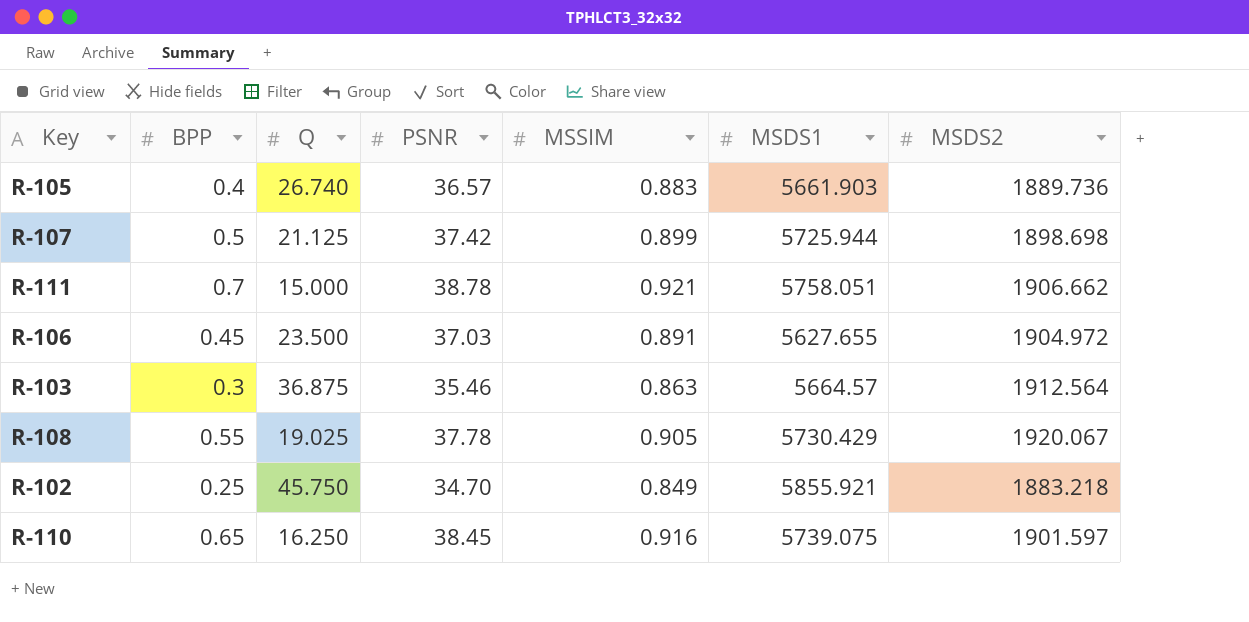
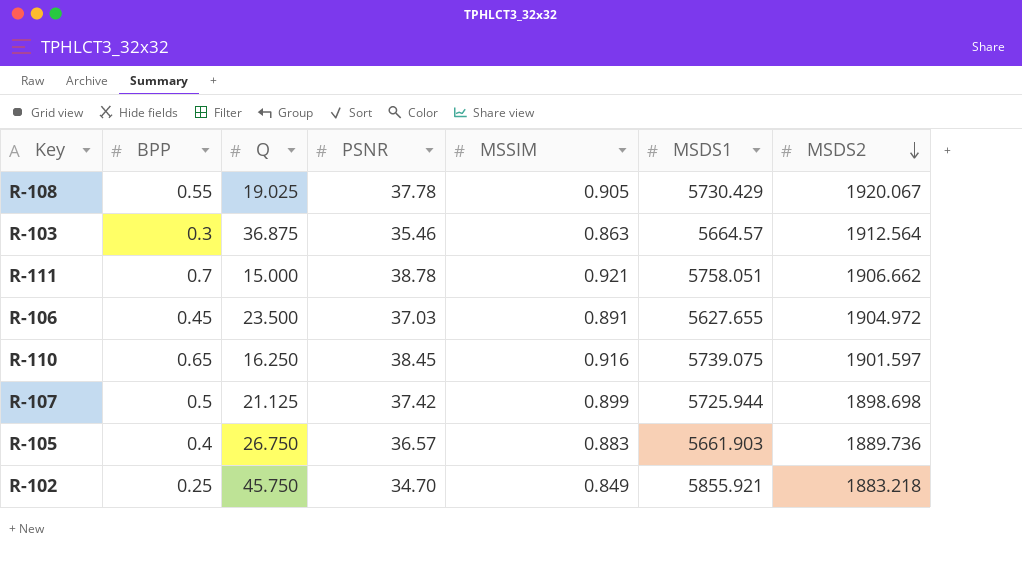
row order: none -> MSDS2 descending
R-105 | Q: 26.740 -> 26.750

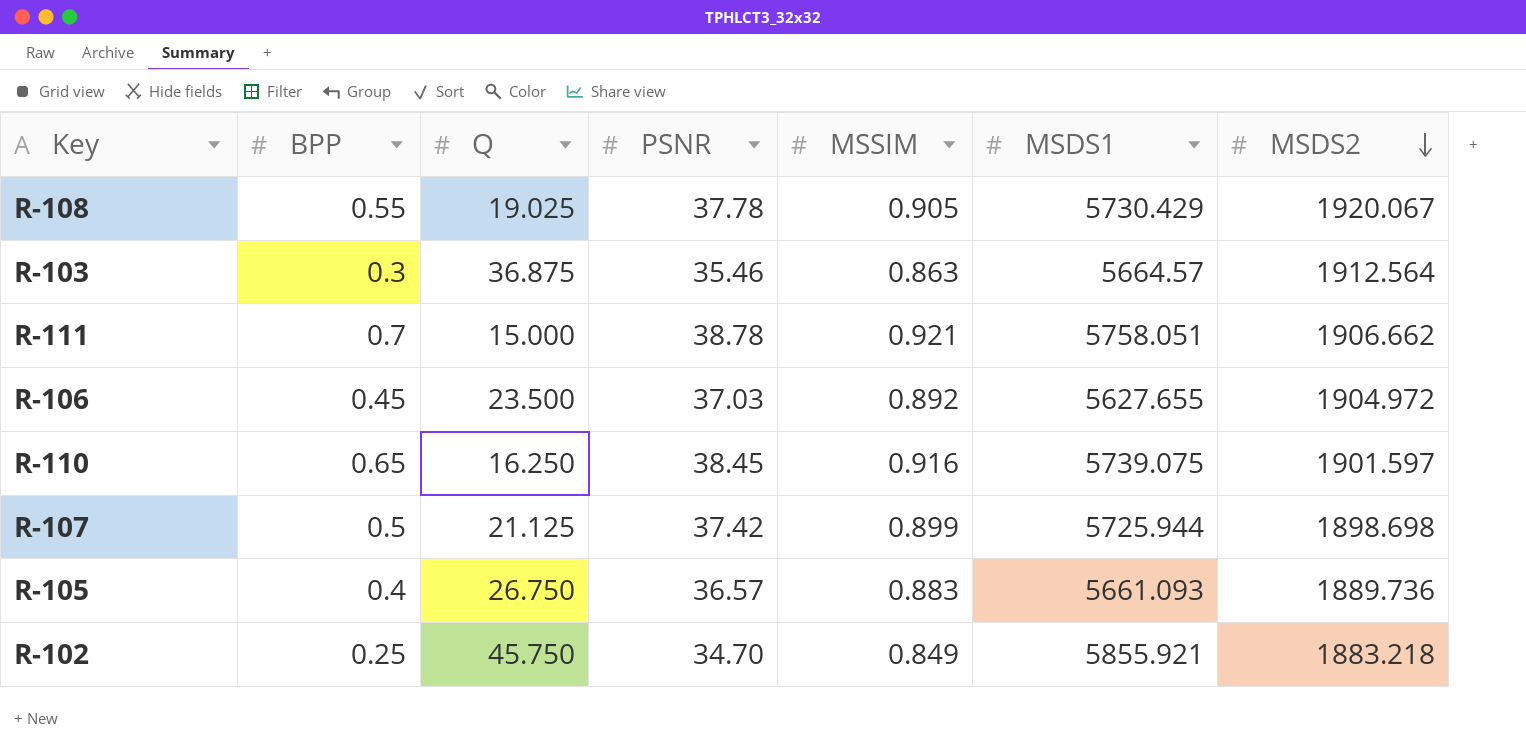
R-106 | MSSIM: 0.891 -> 0.892
R-105 | MSDS1: 5661.903 -> 5661.093

